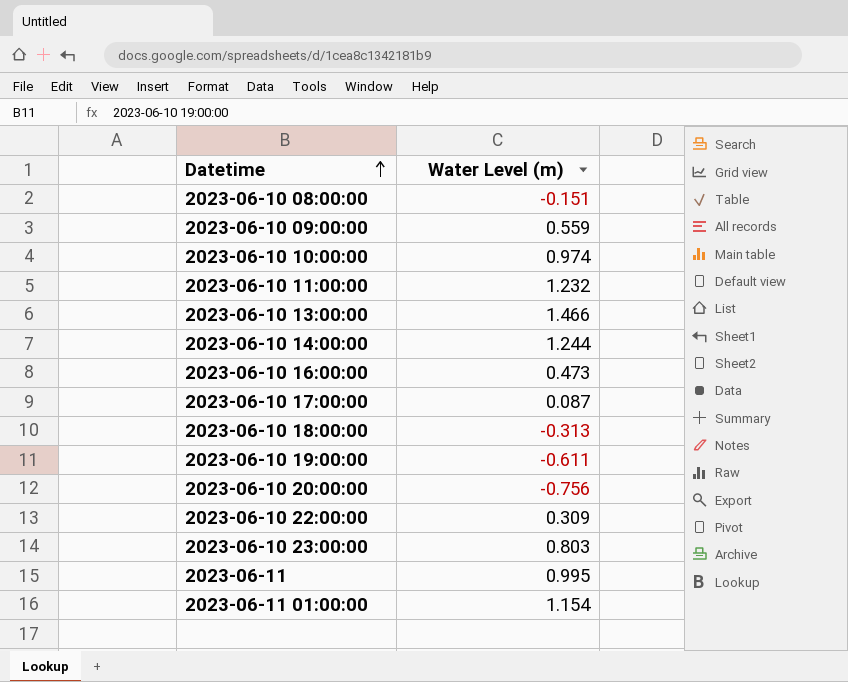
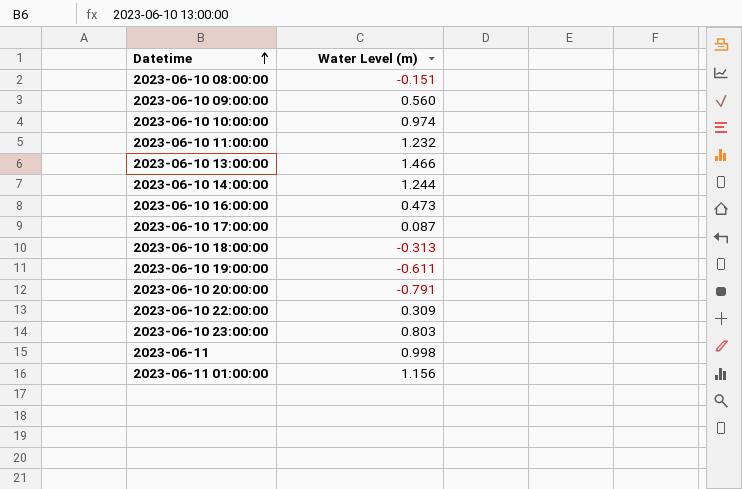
2023-06-10 09:00:00 | Water Level (m): 0.559 -> 0.560
2023-06-10 20:00:00 | Water Level (m): -0.756 -> -0.791
2023-06-11 | Water Level (m): 0.995 -> 0.998
2023-06-11 01:00:00 | Water Level (m): 1.154 -> 1.156

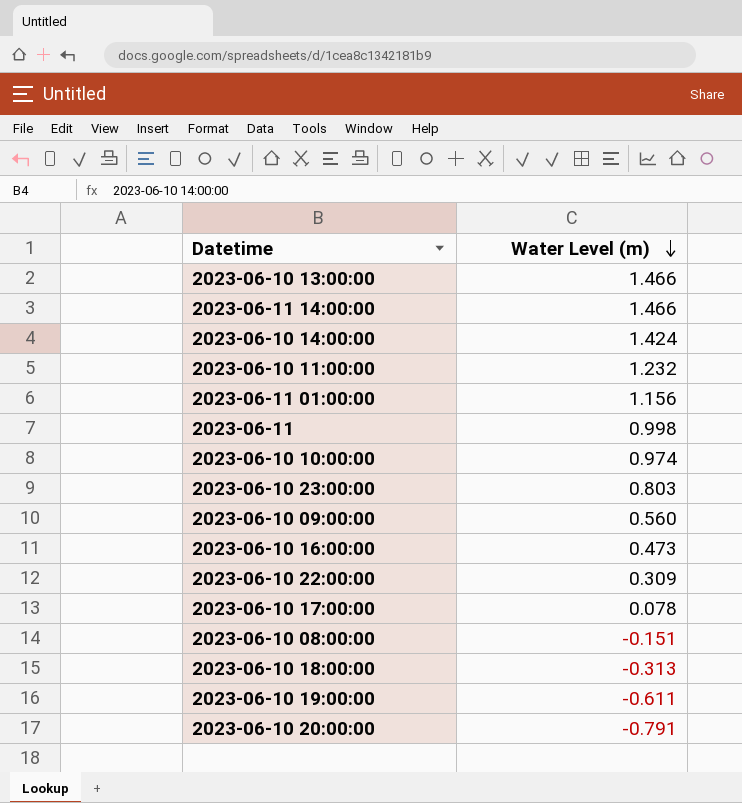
row order: Datetime ascending -> Water Level (m) descending
row 2023-06-11 14:00:00: none -> 1.466
2023-06-10 14:00:00 | Water Level (m): 1.244 -> 1.424
2023-06-10 17:00:00 | Water Level (m): 0.087 -> 0.078

